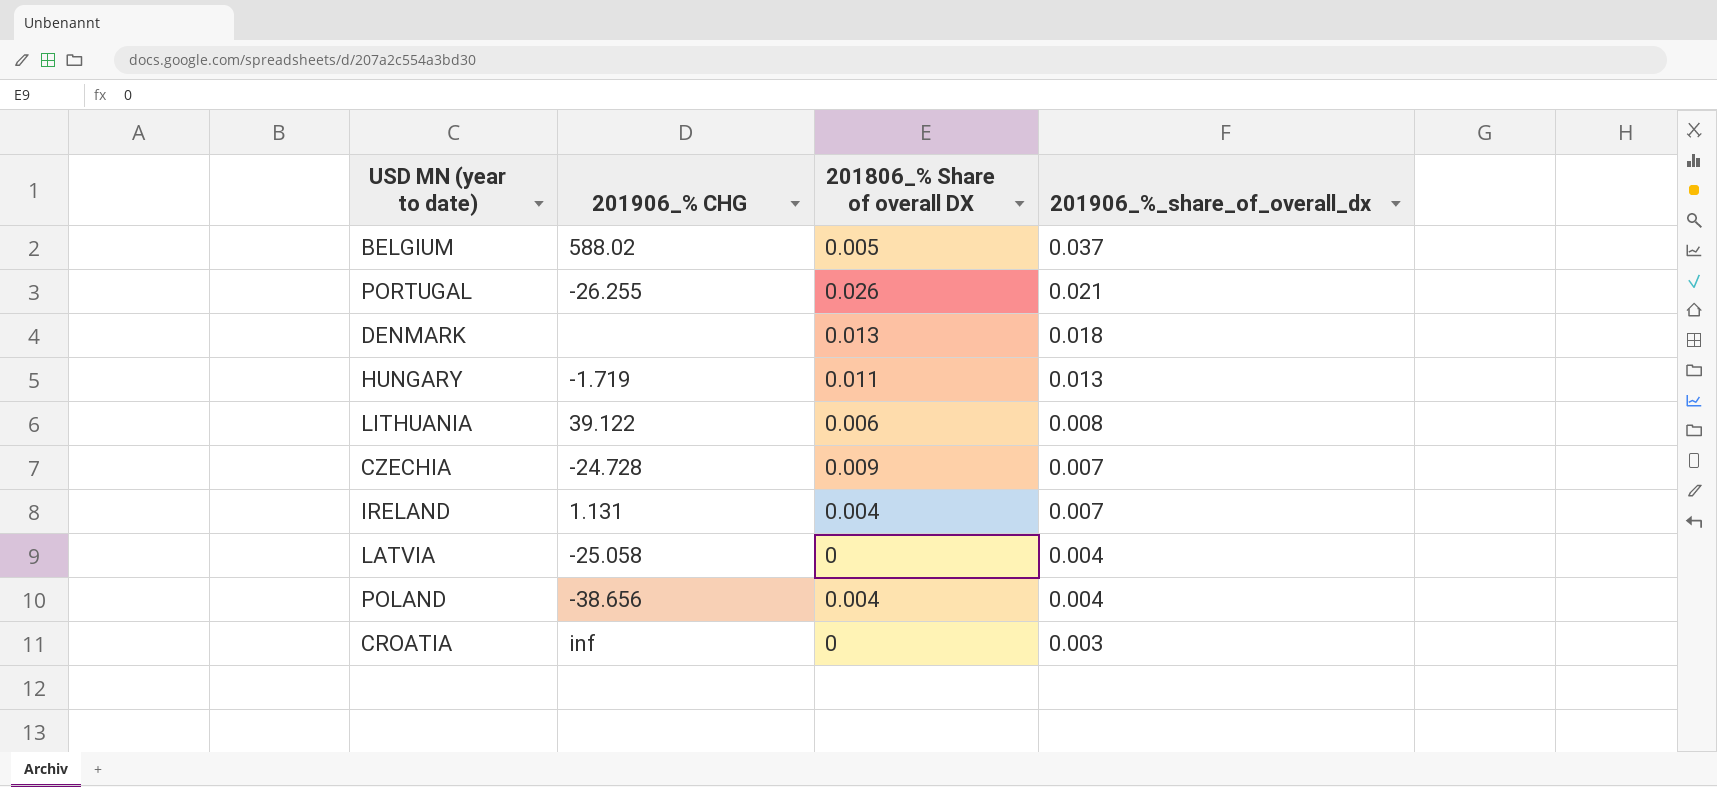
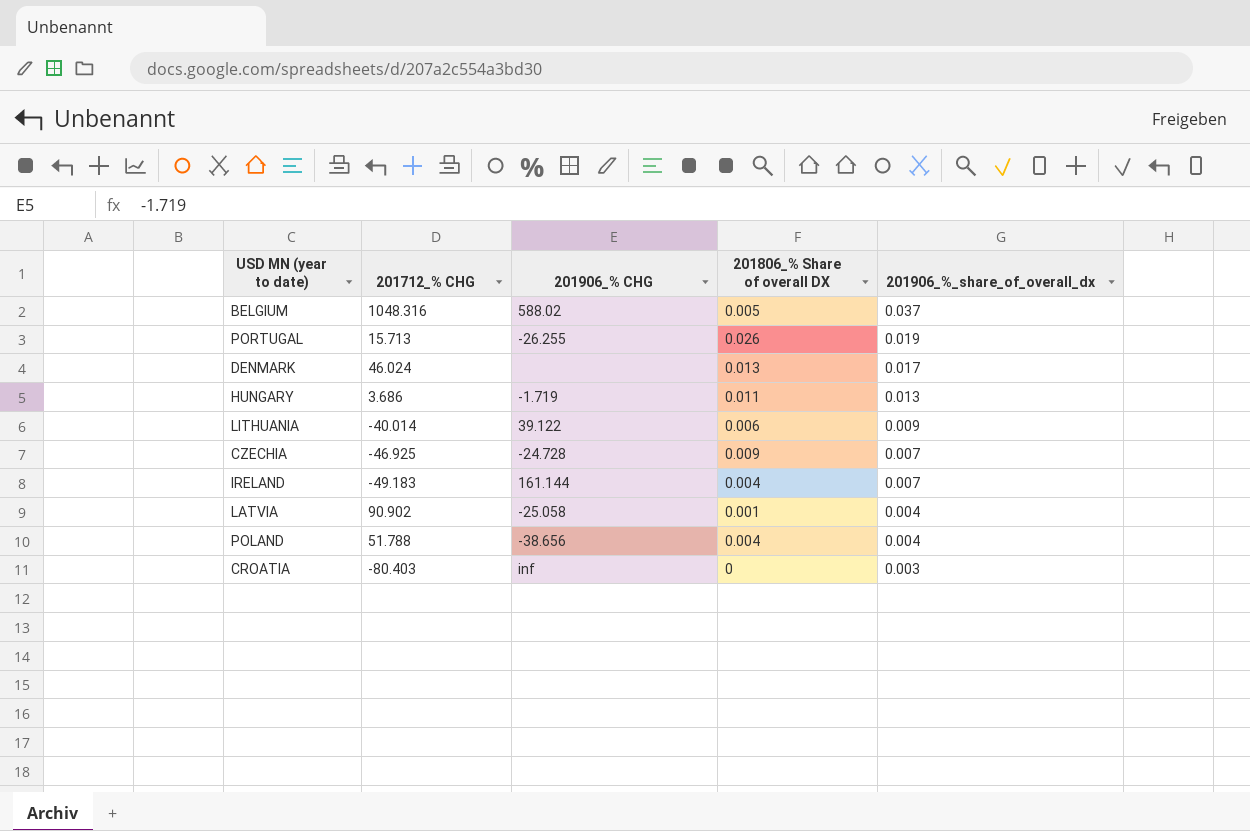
column 201712_% CHG | position: none -> 2
PORTUGAL | 201906_%_share_of_overall_dx: 0.021 -> 0.019
DENMARK | 201906_%_share_of_overall_dx: 0.018 -> 0.017
LITHUANIA | 201906_%_share_of_overall_dx: 0.008 -> 0.009
IRELAND | 201906_% CHG: 1.131 -> 161.144
LATVIA | 201806_% Share of overall DX: 0 -> 0.001

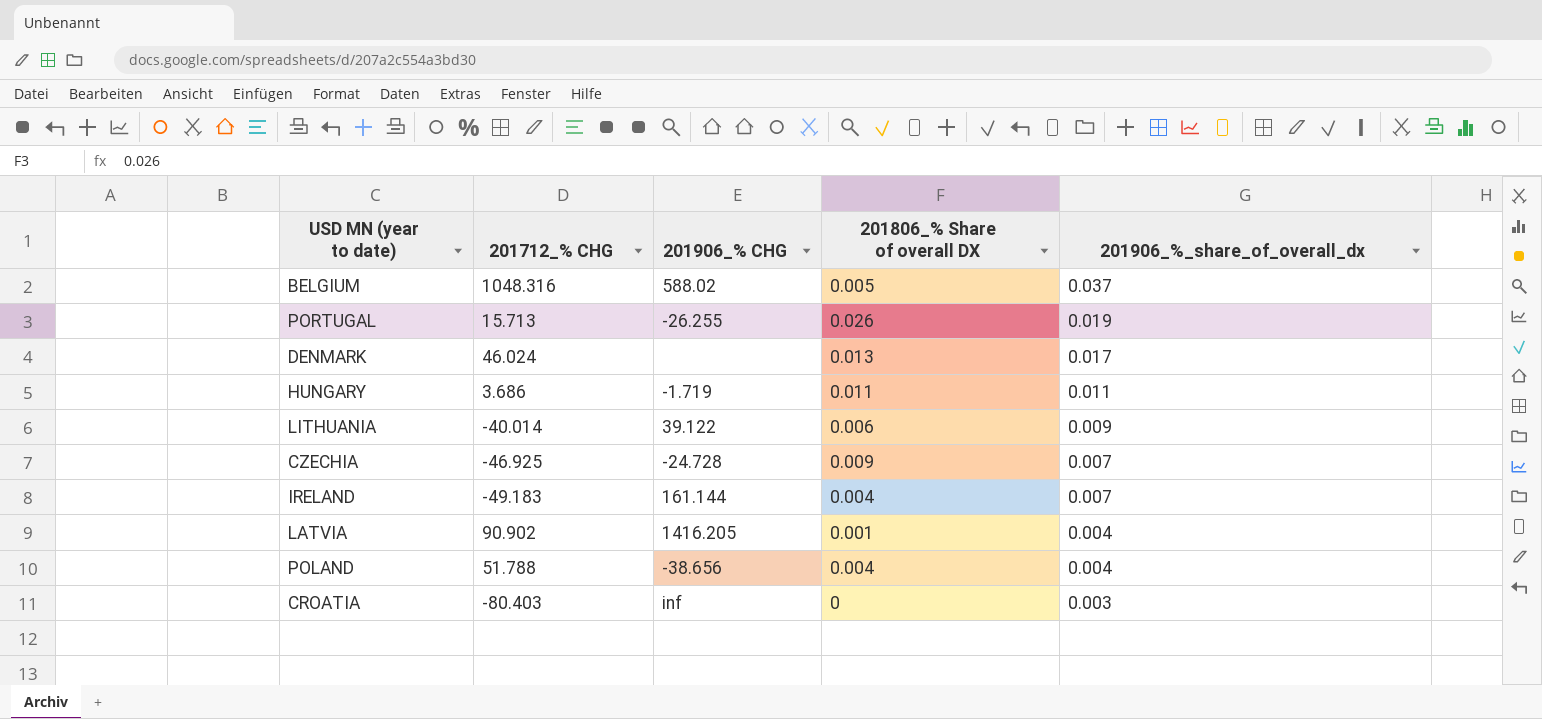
HUNGARY | 201906_%_share_of_overall_dx: 0.013 -> 0.011
LATVIA | 201906_% CHG: -25.058 -> 1416.205

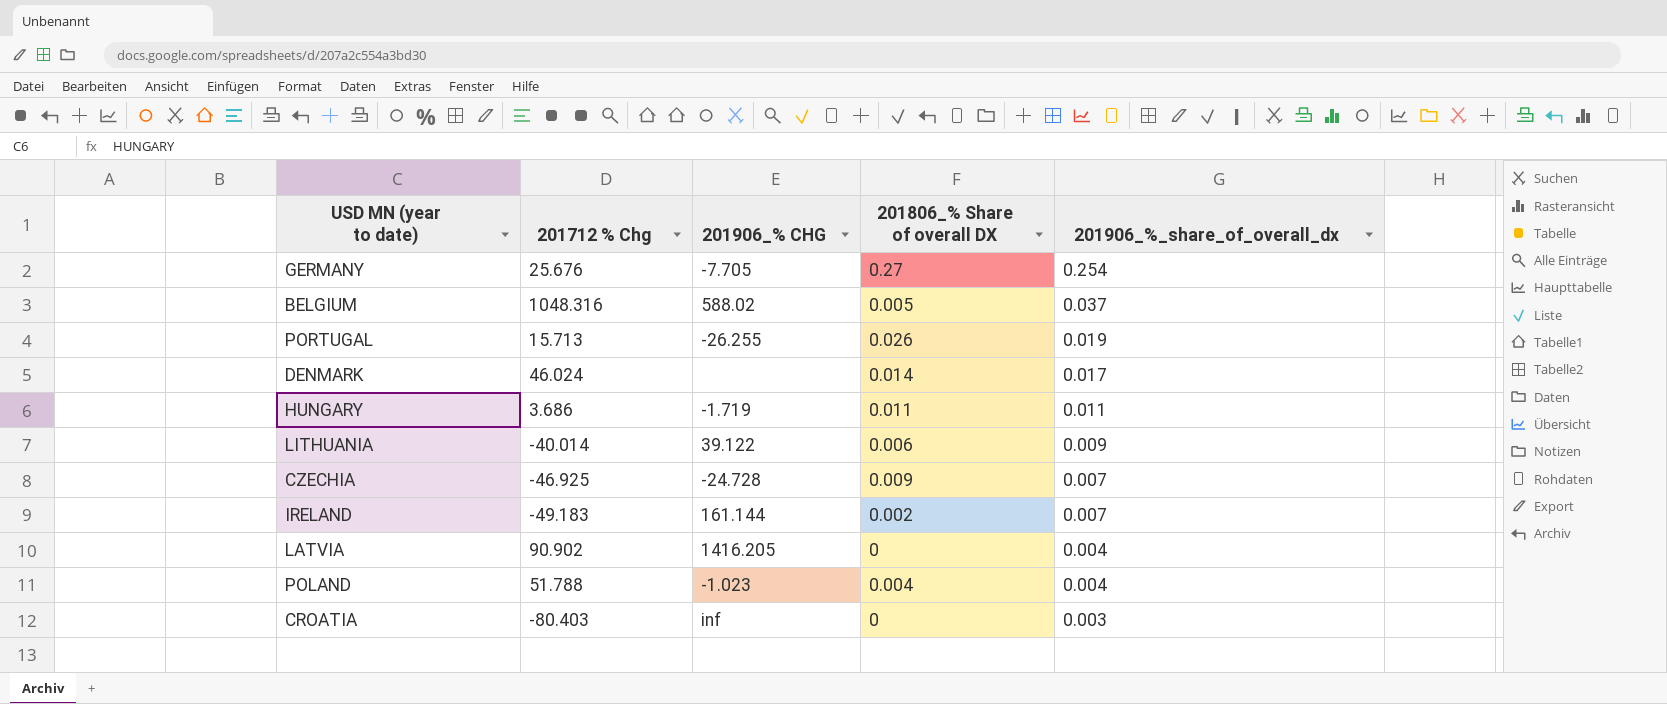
column name: 201712_% CHG -> 201712 % Chg
row GERMANY: none -> 25.676 | -7.705 | 0.27 | 0.254
DENMARK | 201806_% Share of overall DX: 0.013 -> 0.014
IRELAND | 201806_% Share of overall DX: 0.004 -> 0.002
LATVIA | 201806_% Share of overall DX: 0.001 -> 0
POLAND | 201906_% CHG: -38.656 -> -1.023

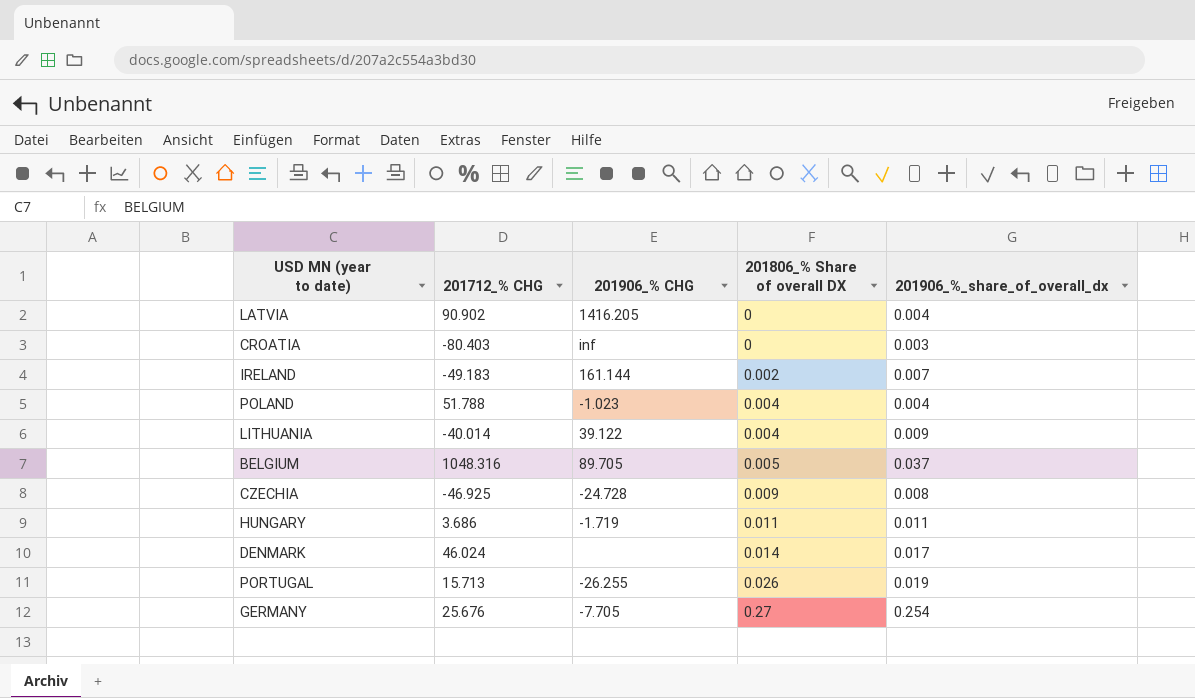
row order: 201906_%_share_of_overall_dx descending -> 201806_% Share of overall DX ascending
column name: 201712 % Chg -> 201712_% CHG
LITHUANIA | 201806_% Share of overall DX: 0.006 -> 0.004
BELGIUM | 201906_% CHG: 588.02 -> 89.705
CZECHIA | 201906_%_share_of_overall_dx: 0.007 -> 0.008

